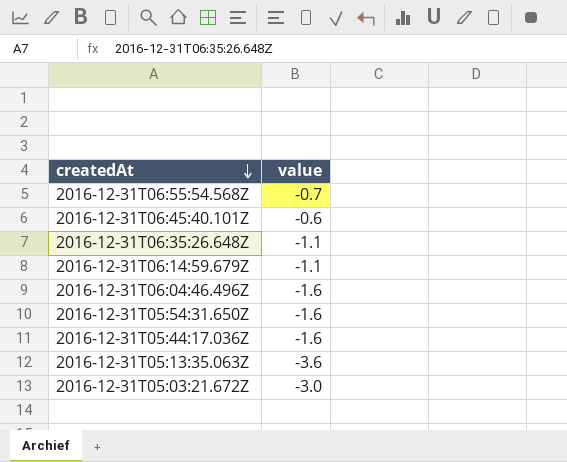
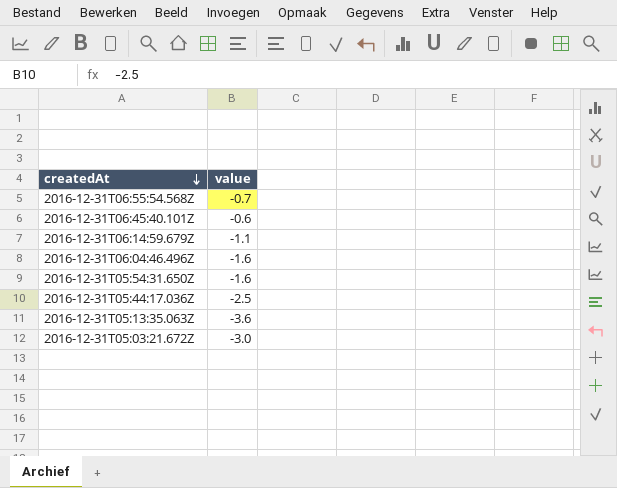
row 2016-12-31T06:35:26.648Z: -1.1 -> none
2016-12-31T05:44:17.036Z | value: -1.6 -> -2.5

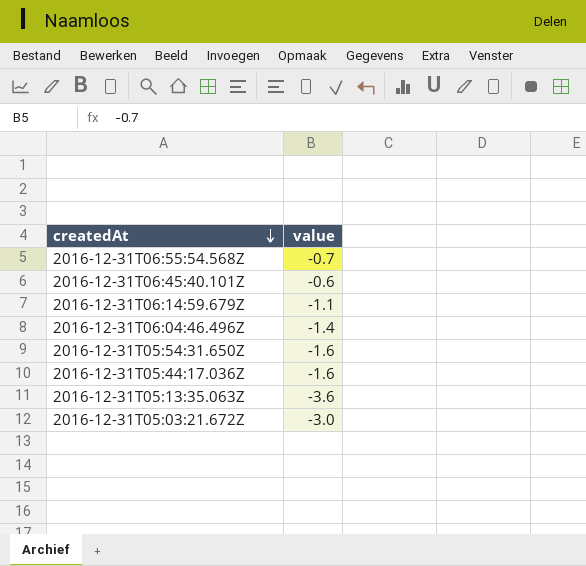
2016-12-31T06:04:46.496Z | value: -1.6 -> -1.4
2016-12-31T05:44:17.036Z | value: -2.5 -> -1.6

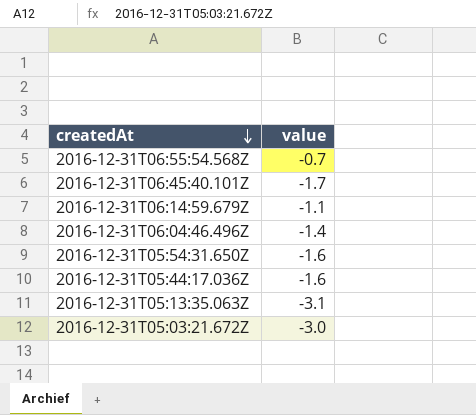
2016-12-31T06:45:40.101Z | value: -0.6 -> -1.7
2016-12-31T05:13:35.063Z | value: -3.6 -> -3.1

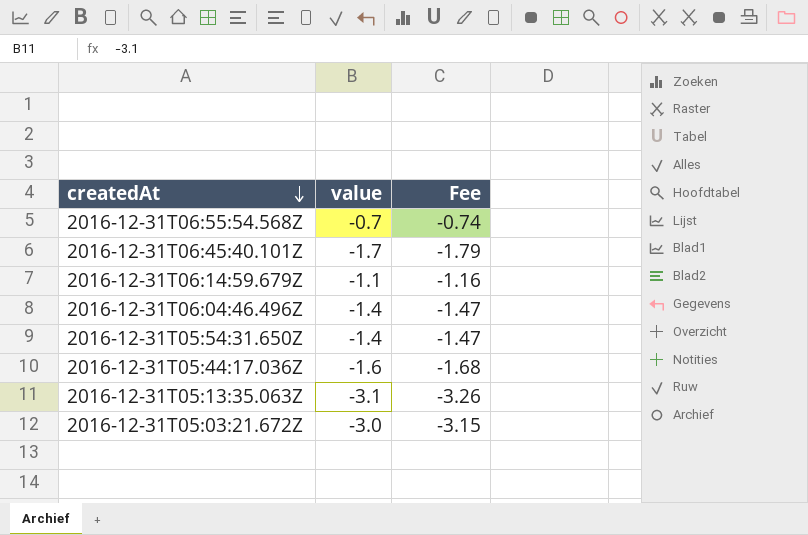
column Fee | formula: none -> [value] * 1.05
2016-12-31T05:54:31.650Z | value: -1.6 -> -1.4

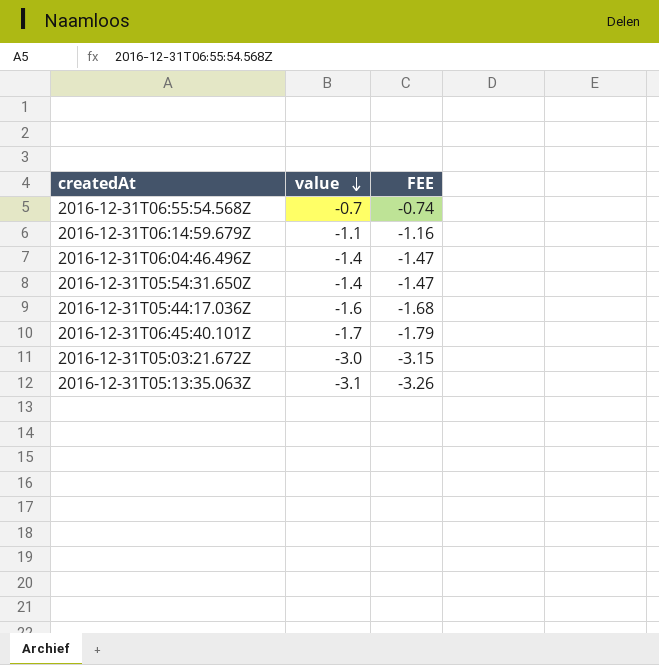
row order: createdAt descending -> value descending
column name: Fee -> FEE

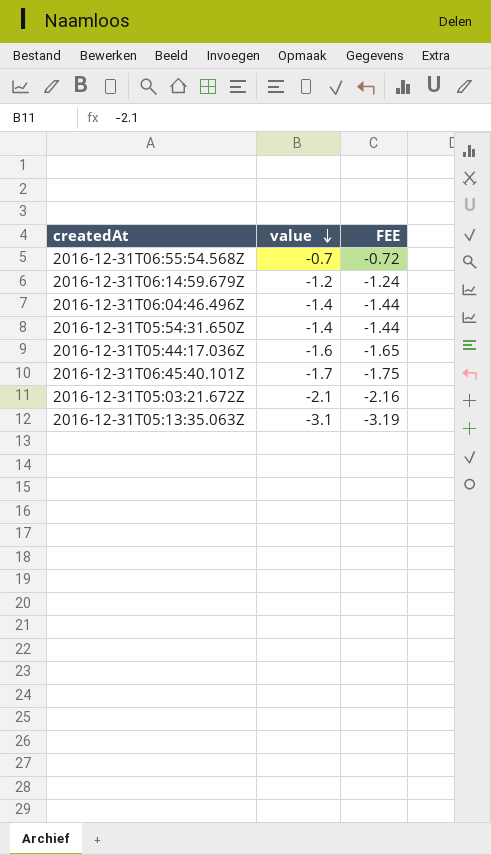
column FEE | formula: [value] * 1.05 -> [value] * 1.03
2016-12-31T06:14:59.679Z | value: -1.1 -> -1.2
2016-12-31T05:03:21.672Z | value: -3.0 -> -2.1

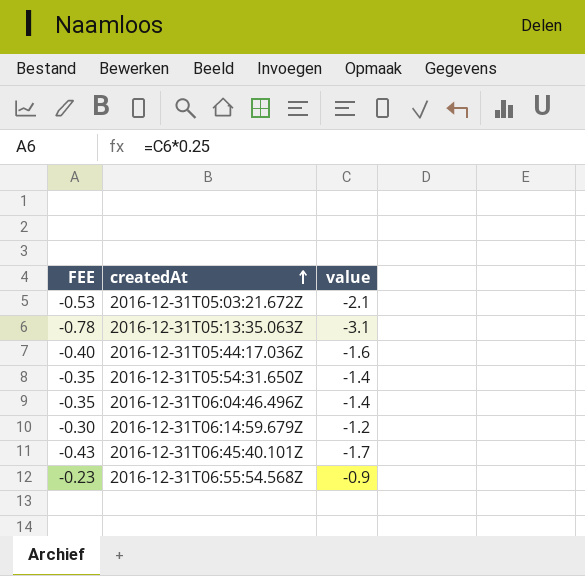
row order: value descending -> createdAt ascending
column FEE | formula: [value] * 1.03 -> [value] * 0.25
column FEE | position: 3 -> 1
2016-12-31T06:55:54.568Z | value: -0.7 -> -0.9

